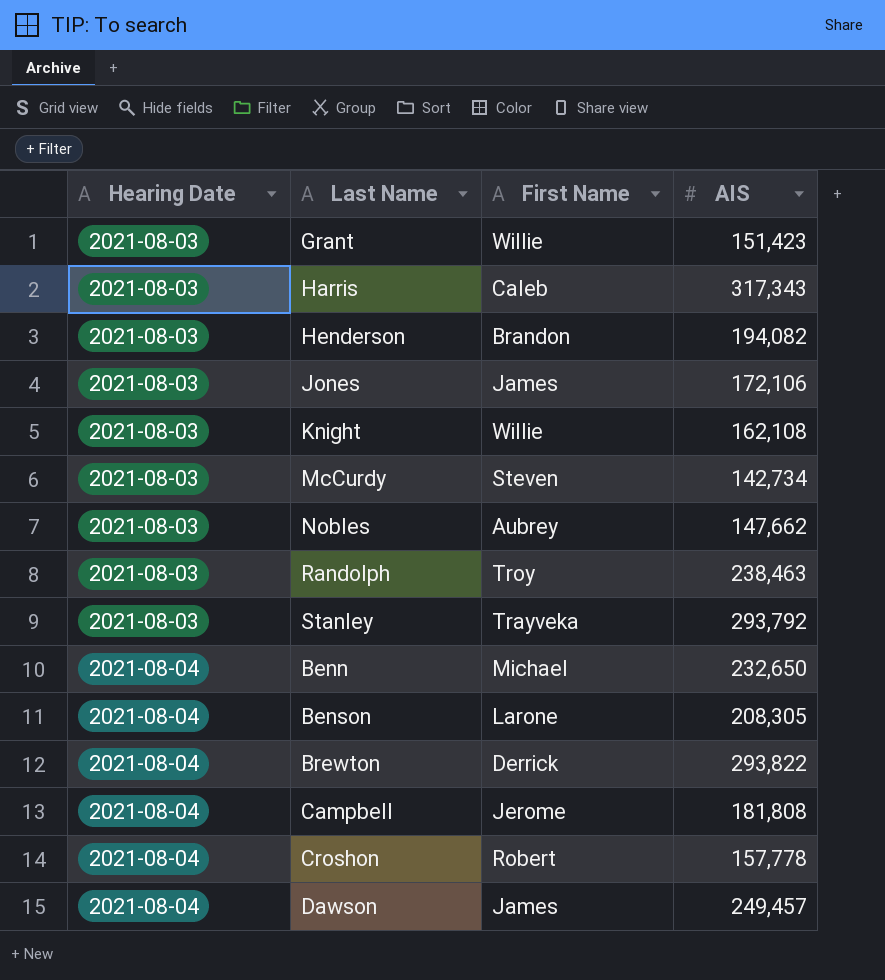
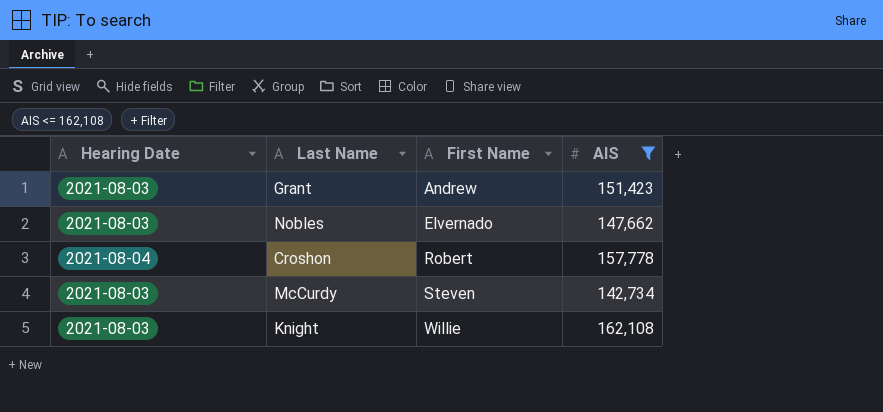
filter: none -> AIS <= 162,108
row order: Hearing Date ascending -> First Name ascending
Grant | First Name: Willie -> Andrew
Nobles | First Name: Aubrey -> Elvernado

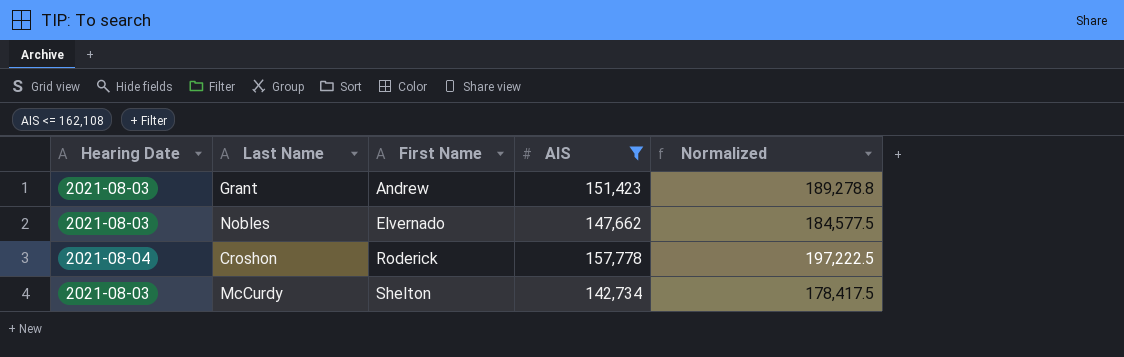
column Normalized | formula: none -> [AIS] * 1.25
row Knight: 2021-08-03 | Willie | 162,108 -> none
Croshon | First Name: Robert -> Roderick
McCurdy | First Name: Steven -> Shelton

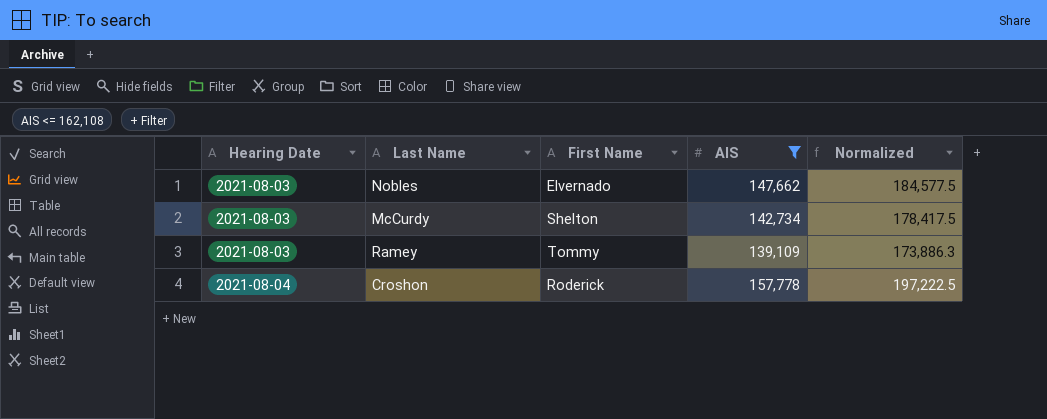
row order: First Name ascending -> Hearing Date ascending
row Grant: 2021-08-03 | Andrew | 151,423 | 189,278.8 -> none
row Ramey: none -> 2021-08-03 | Tommy | 139,109 | 173,886.3

